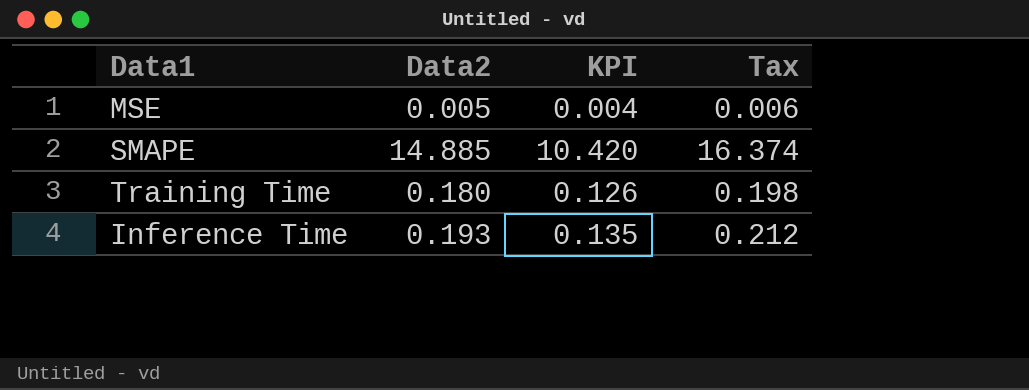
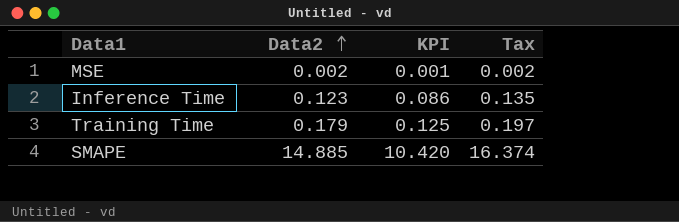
row order: none -> Data2 ascending
MSE | Data2: 0.005 -> 0.002
MSE | KPI: 0.004 -> 0.001
MSE | Tax: 0.006 -> 0.002
Inference Time | Data2: 0.193 -> 0.123
Inference Time | KPI: 0.135 -> 0.086
Inference Time | Tax: 0.212 -> 0.135
Training Time | Data2: 0.180 -> 0.179
Training Time | KPI: 0.126 -> 0.125
Training Time | Tax: 0.198 -> 0.197

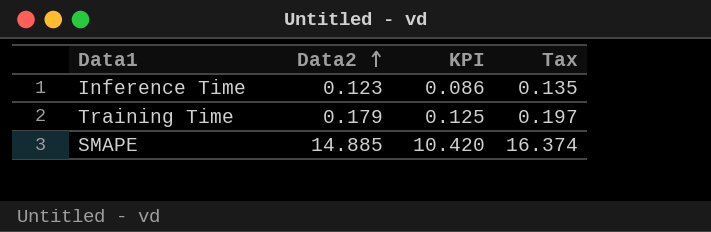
row MSE: 0.002 | 0.001 | 0.002 -> none

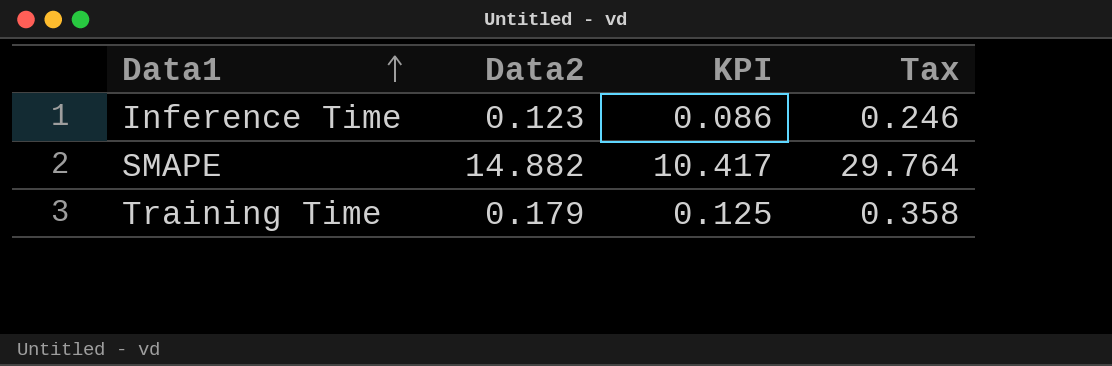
row order: Data2 ascending -> Data1 ascending
column Tax | formula: [Data2] * 1.1 -> [Data2] * 2
SMAPE | Data2: 14.885 -> 14.882
SMAPE | KPI: 10.420 -> 10.417

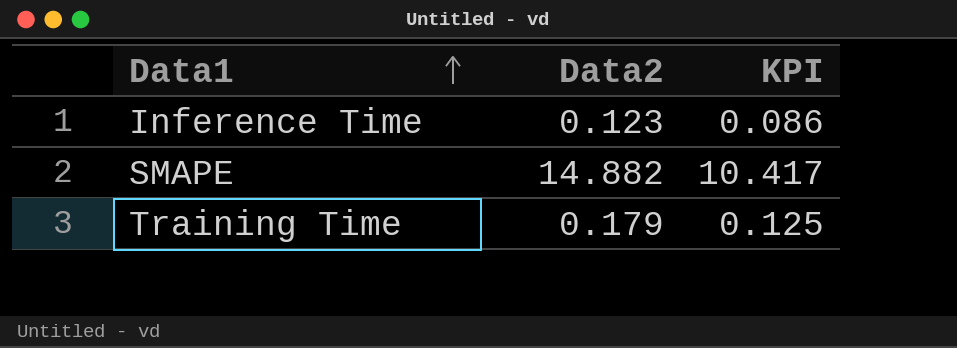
column Tax | formula: [Data2] * 2 -> none

